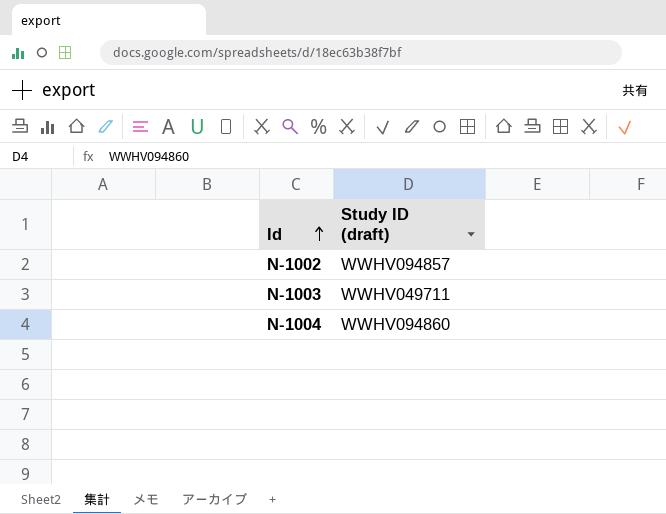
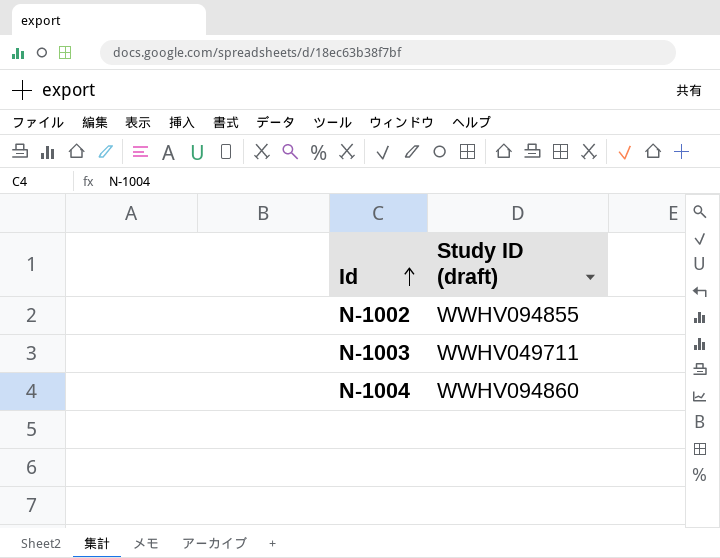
N-1002 | Study ID (draft): WWHV094857 -> WWHV094855

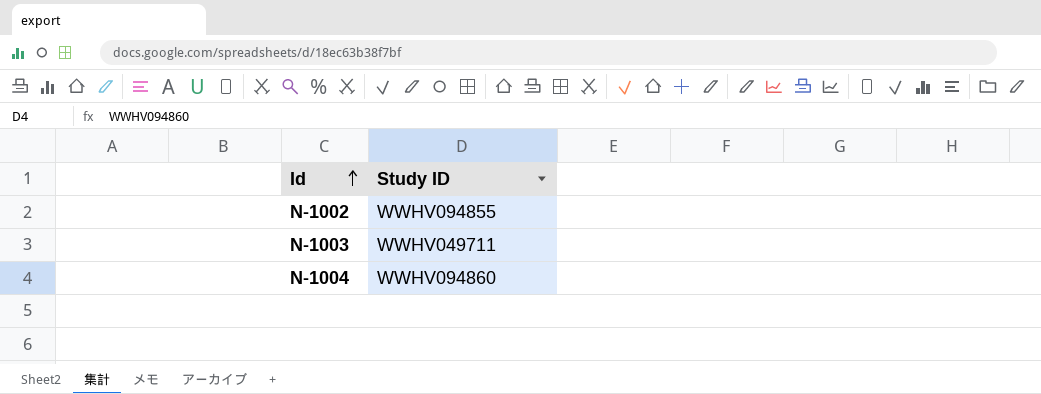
column name: Study ID (draft) -> Study ID

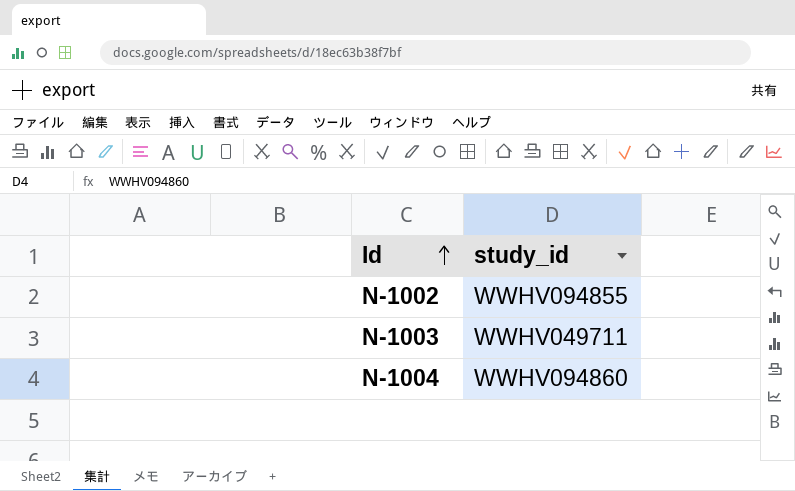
column name: Study ID -> study_id

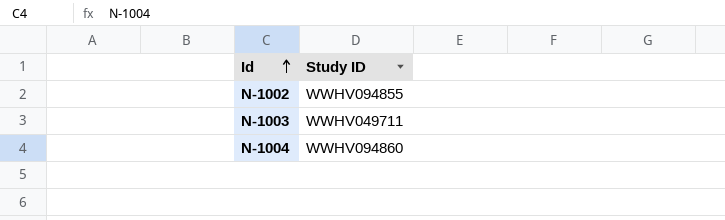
column name: study_id -> Study ID

